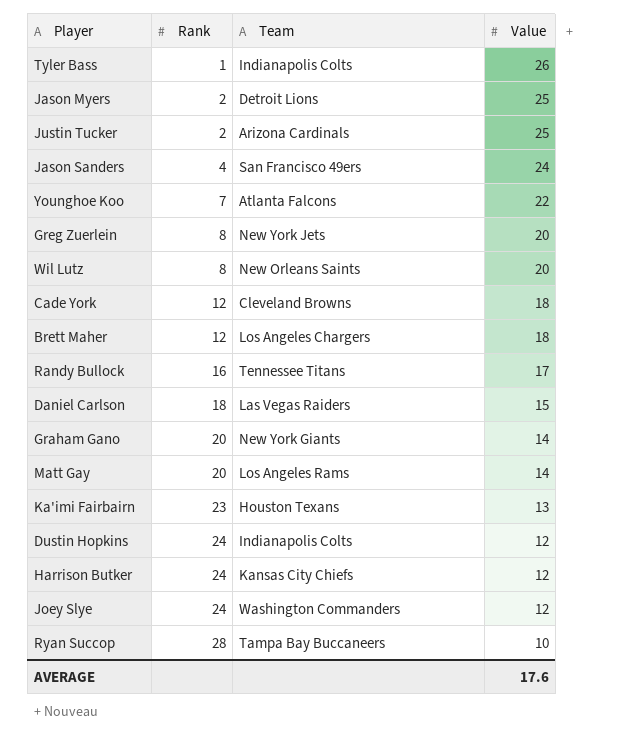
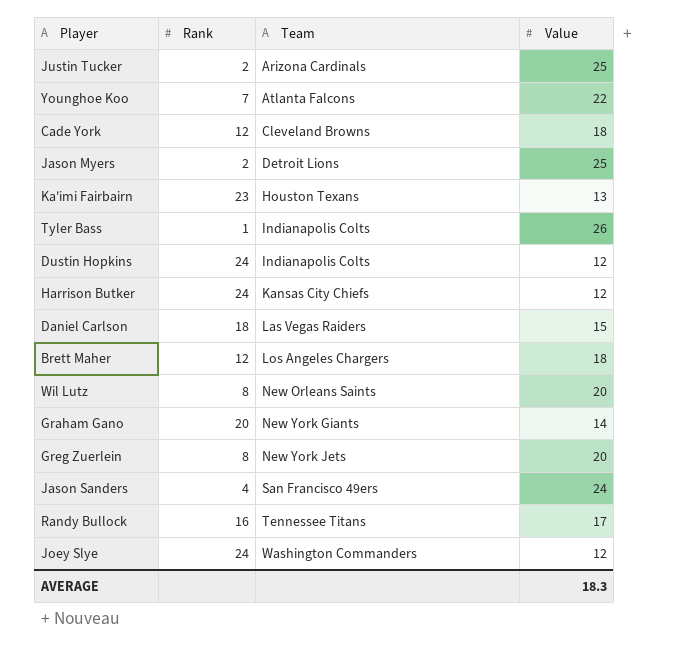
row order: Rank ascending -> Team ascending
row Matt Gay: 20 | Los Angeles Rams | 14 -> none
row Ryan Succop: 28 | Tampa Bay Buccaneers | 10 -> none
AVERAGE | Value: 17.6 -> 18.3

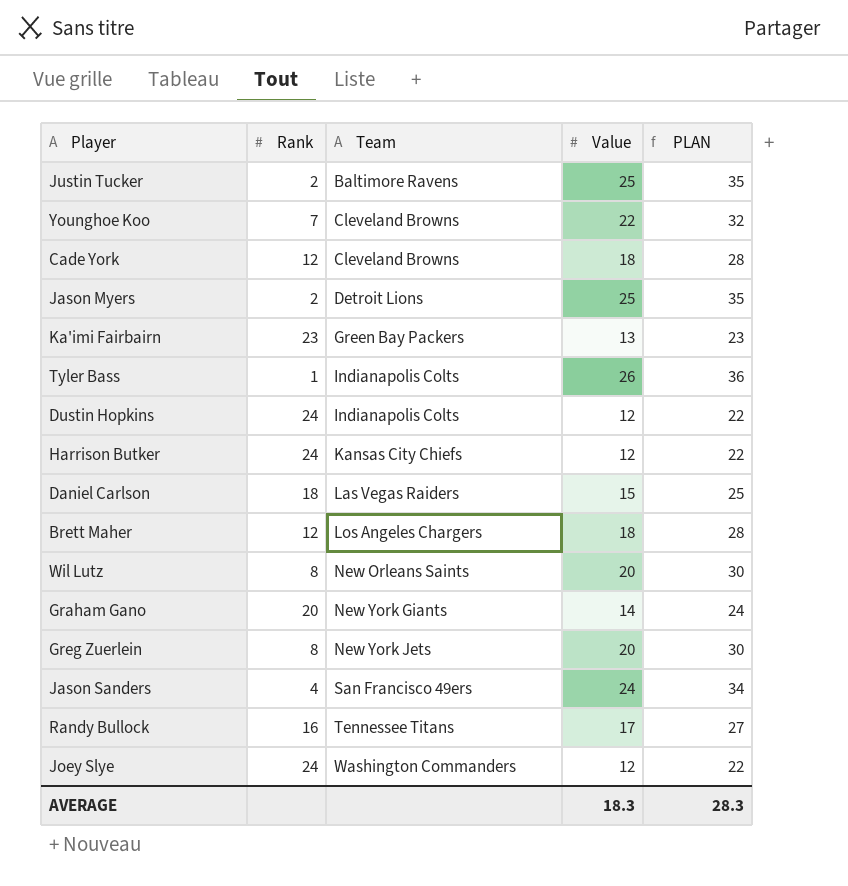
column PLAN | formula: none -> [Value] + 10
Justin Tucker | Team: Arizona Cardinals -> Baltimore Ravens
Younghoe Koo | Team: Atlanta Falcons -> Cleveland Browns
Ka'imi Fairbairn | Team: Houston Texans -> Green Bay Packers

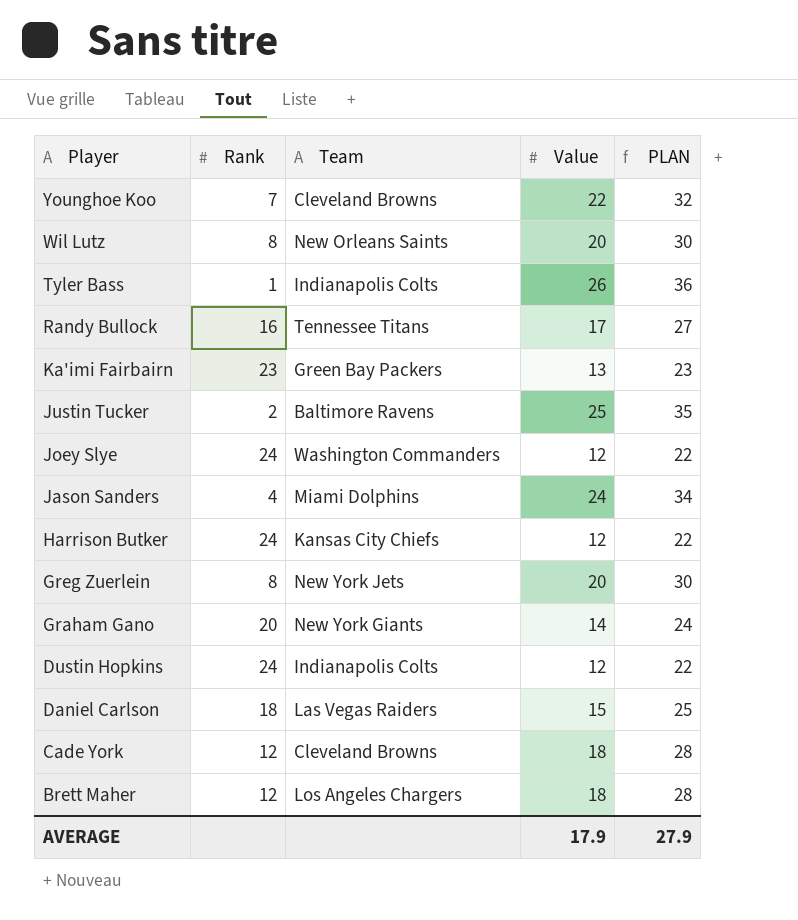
row order: Team ascending -> Player descending
row Jason Myers: 2 | Detroit Lions | 25 | 35 -> none
Jason Sanders | Team: San Francisco 49ers -> Miami Dolphins
AVERAGE | Value: 18.3 -> 17.9
AVERAGE | PLAN: 28.3 -> 27.9

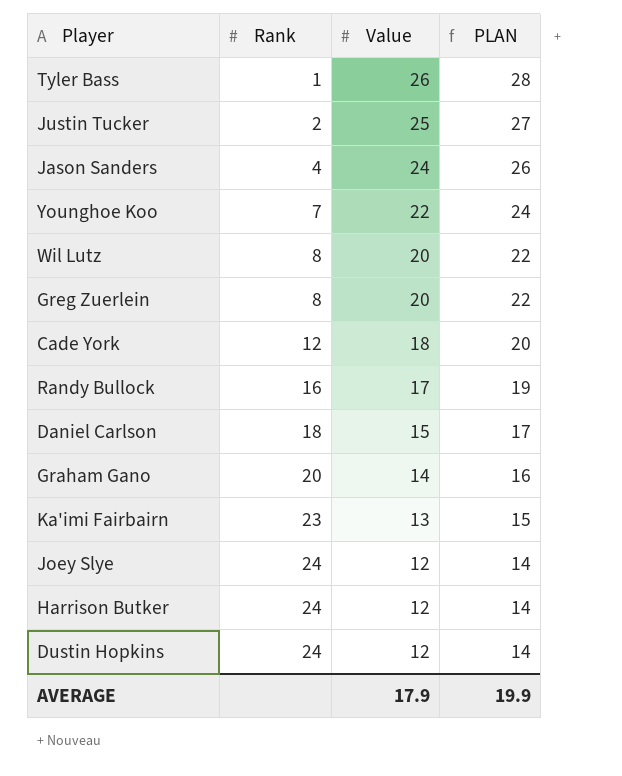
row order: Player descending -> Rank ascending
column Team | position: 3 -> none
column PLAN | formula: [Value] + 10 -> [Value] + 2
row Brett Maher: 12 | Los Angeles Chargers | 18 | 28 -> none
AVERAGE | PLAN: 27.9 -> 19.9

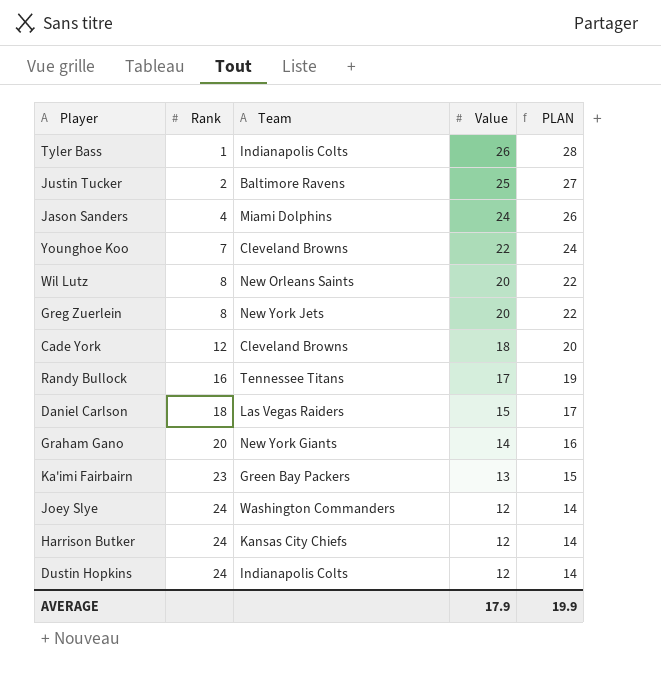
column Team | position: none -> 3

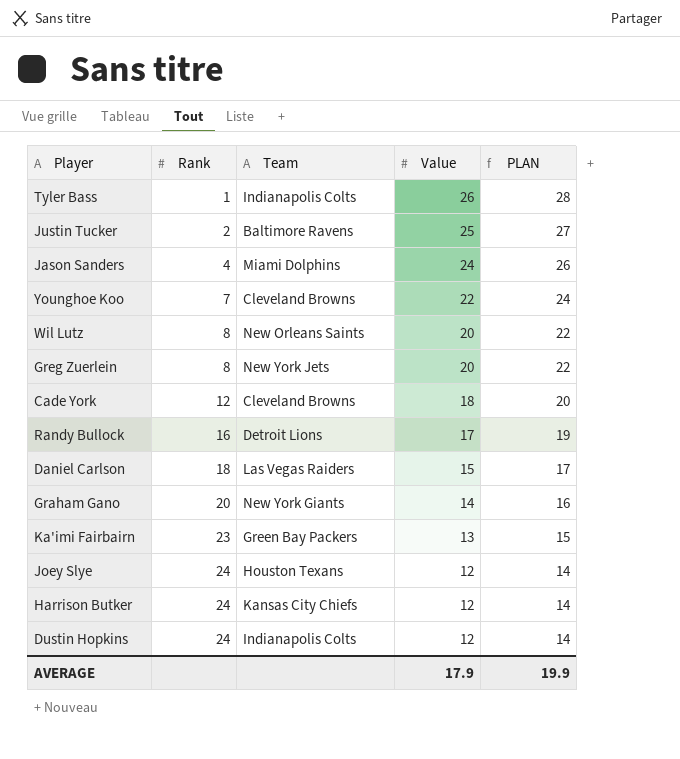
Randy Bullock | Team: Tennessee Titans -> Detroit Lions
Joey Slye | Team: Washington Commanders -> Houston Texans

